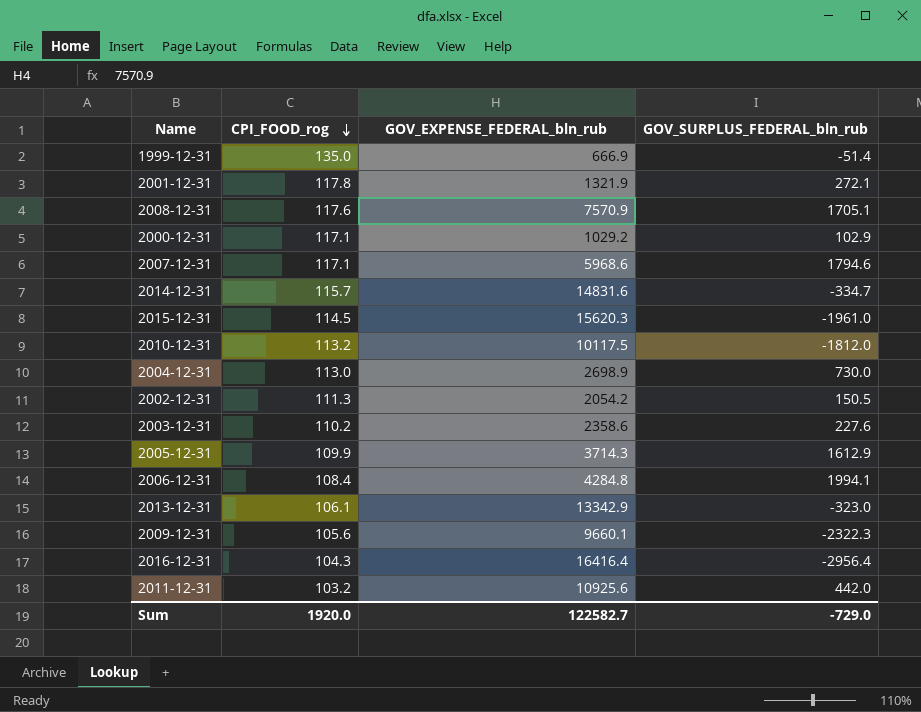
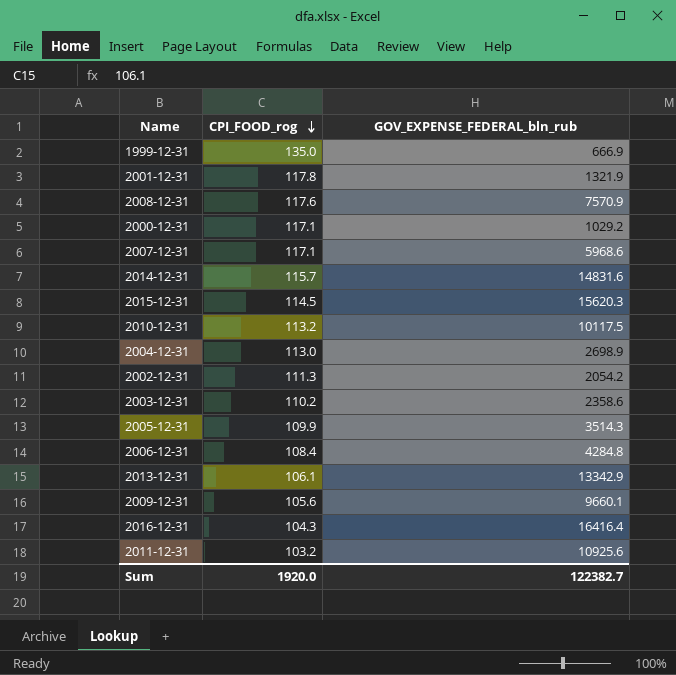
column GOV_SURPLUS_FEDERAL_bln_rub | position: 4 -> none
2005-12-31 | GOV_EXPENSE_FEDERAL_bln_rub: 3714.3 -> 3514.3
Sum | GOV_EXPENSE_FEDERAL_bln_rub: 122582.7 -> 122382.7

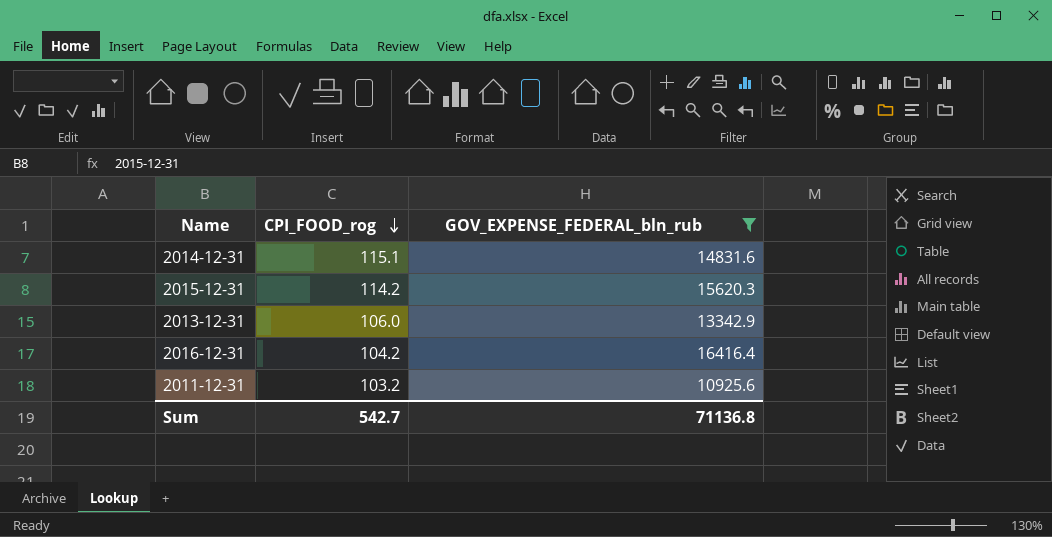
filter: none -> GOV_EXPENSE_FEDERAL_bln_rub >= 10925.6
2014-12-31 | CPI_FOOD_rog: 115.7 -> 115.1
2015-12-31 | CPI_FOOD_rog: 114.5 -> 114.2
2013-12-31 | CPI_FOOD_rog: 106.1 -> 106.0
2016-12-31 | CPI_FOOD_rog: 104.3 -> 104.2
Sum | CPI_FOOD_rog: 1920.0 -> 542.7
Sum | GOV_EXPENSE_FEDERAL_bln_rub: 122382.7 -> 71136.8

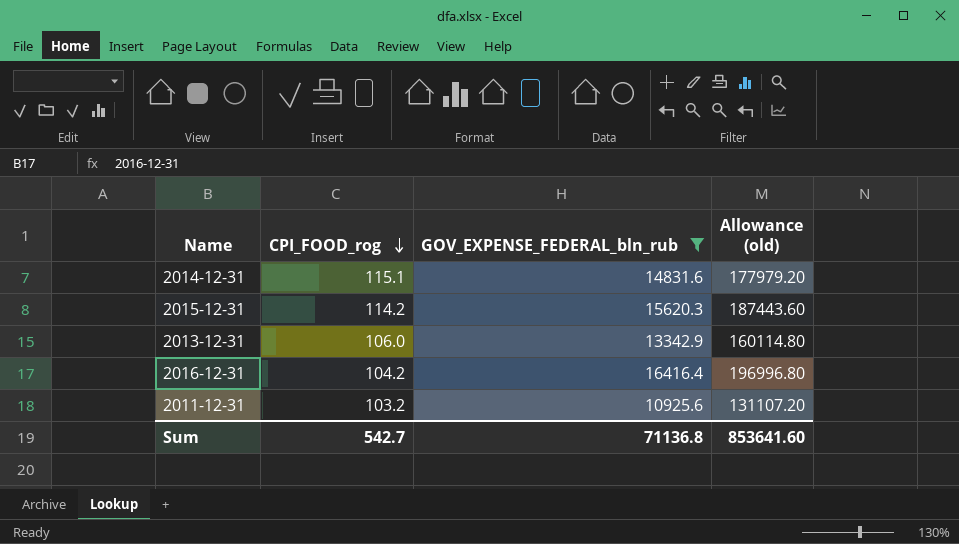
column Allowance (old) | formula: none -> [GOV_EXPENSE_FEDERAL_bln_rub] * 12

